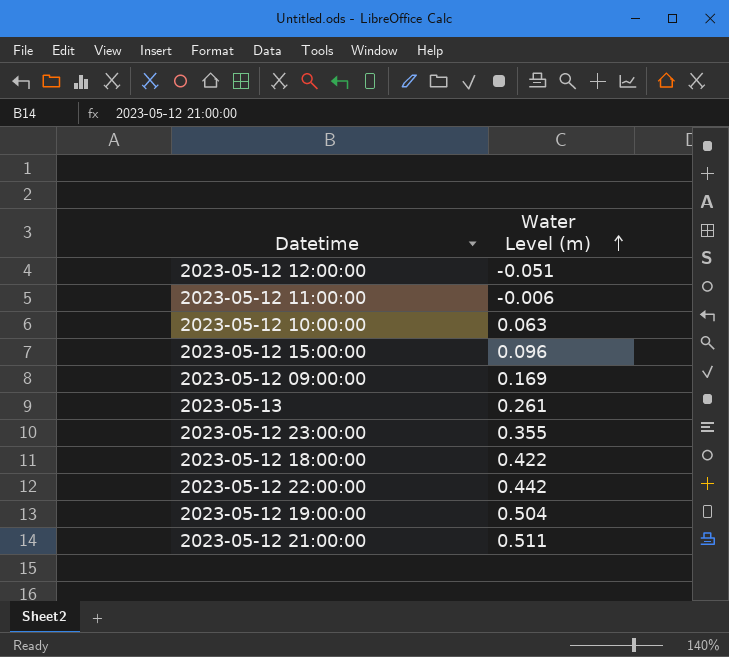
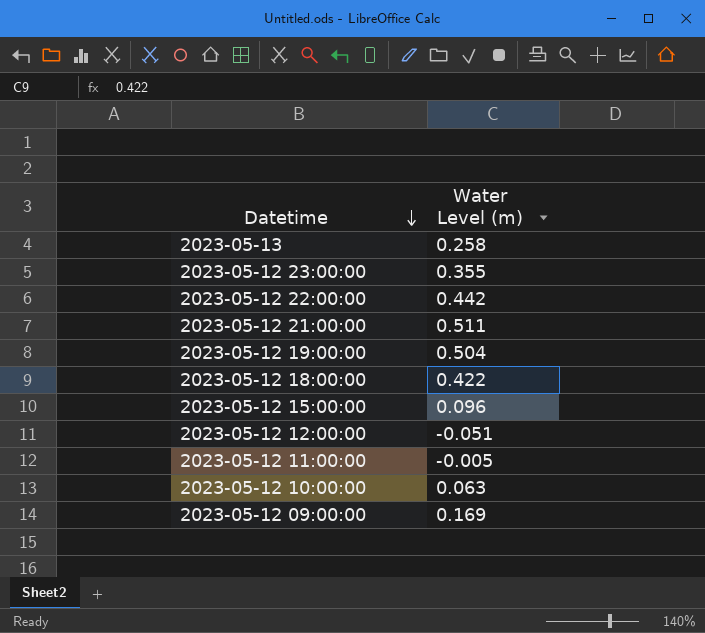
row order: Water Level (m) ascending -> Datetime descending
2023-05-13 | Water Level (m): 0.261 -> 0.258
2023-05-12 11:00:00 | Water Level (m): -0.006 -> -0.005

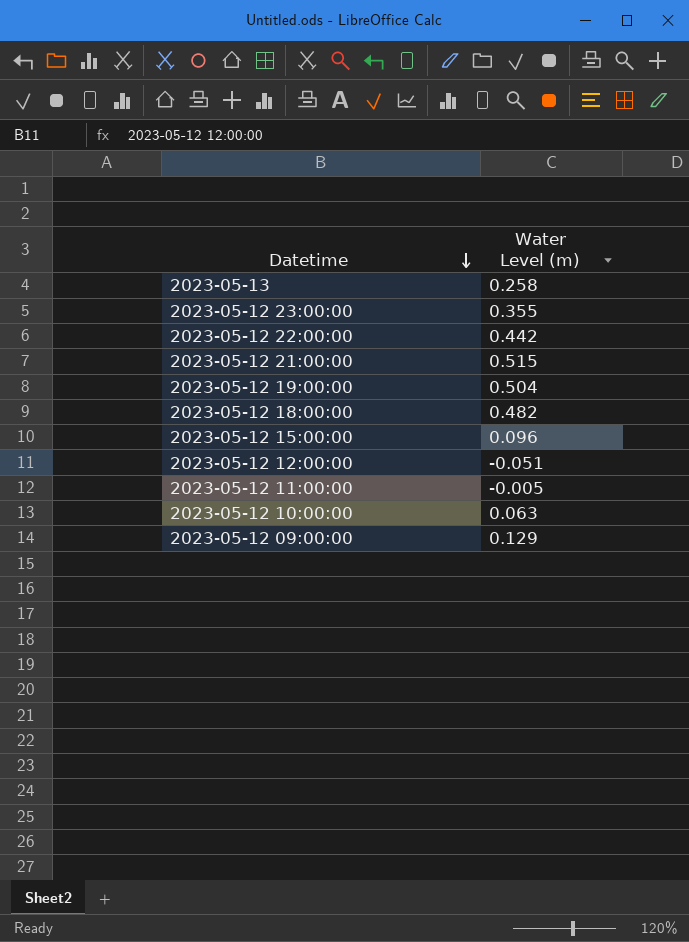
2023-05-12 21:00:00 | Water Level (m): 0.511 -> 0.515
2023-05-12 18:00:00 | Water Level (m): 0.422 -> 0.482
2023-05-12 09:00:00 | Water Level (m): 0.169 -> 0.129

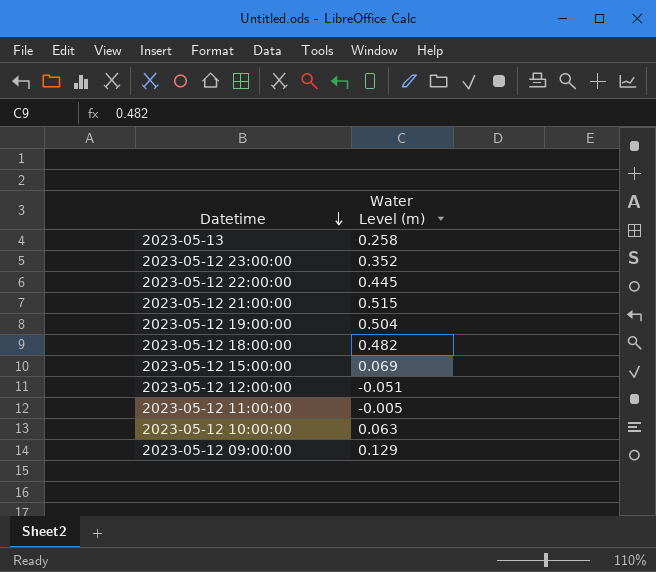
2023-05-12 23:00:00 | Water Level (m): 0.355 -> 0.352
2023-05-12 22:00:00 | Water Level (m): 0.442 -> 0.445
2023-05-12 15:00:00 | Water Level (m): 0.096 -> 0.069

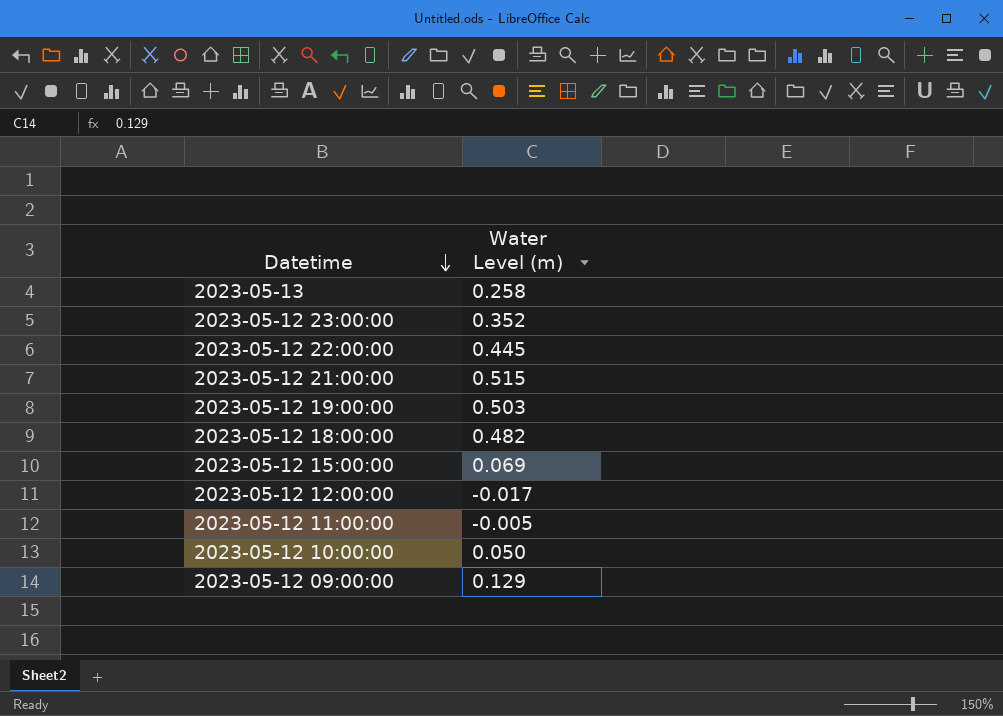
2023-05-12 19:00:00 | Water Level (m): 0.504 -> 0.503
2023-05-12 12:00:00 | Water Level (m): -0.051 -> -0.017
2023-05-12 10:00:00 | Water Level (m): 0.063 -> 0.050

